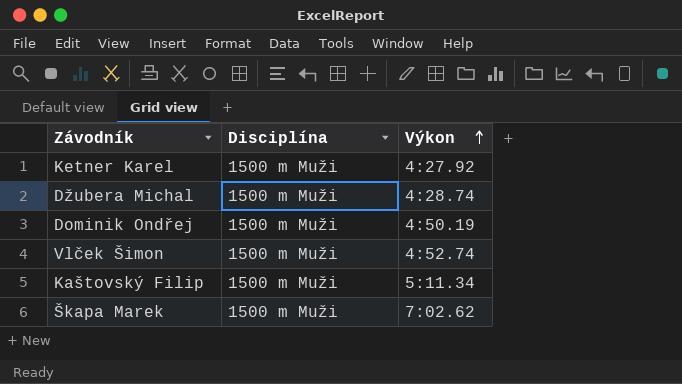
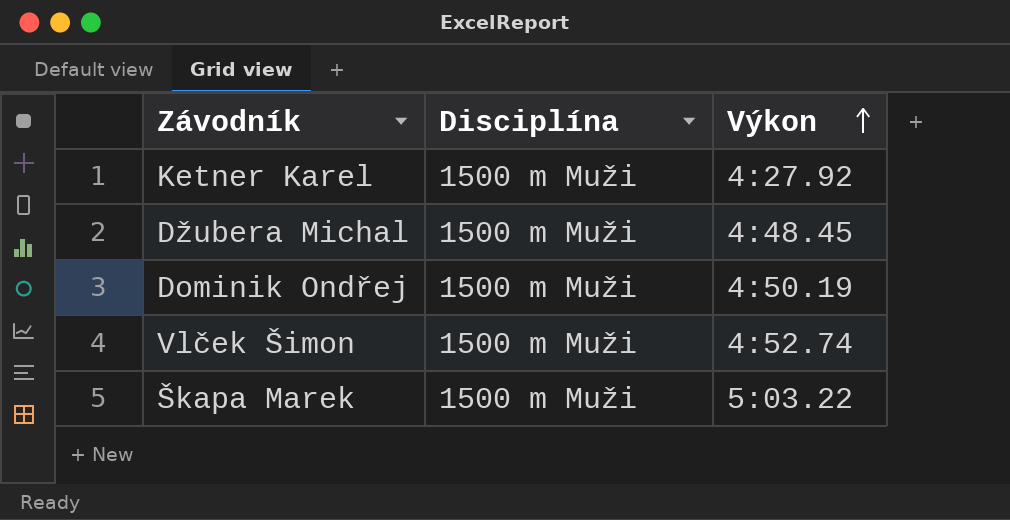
row Kaštovský Filip: 1500 m Muži | 5:11.34 -> none
Džubera Michal | Výkon: 4:28.74 -> 4:48.45
Škapa Marek | Výkon: 7:02.62 -> 5:03.22

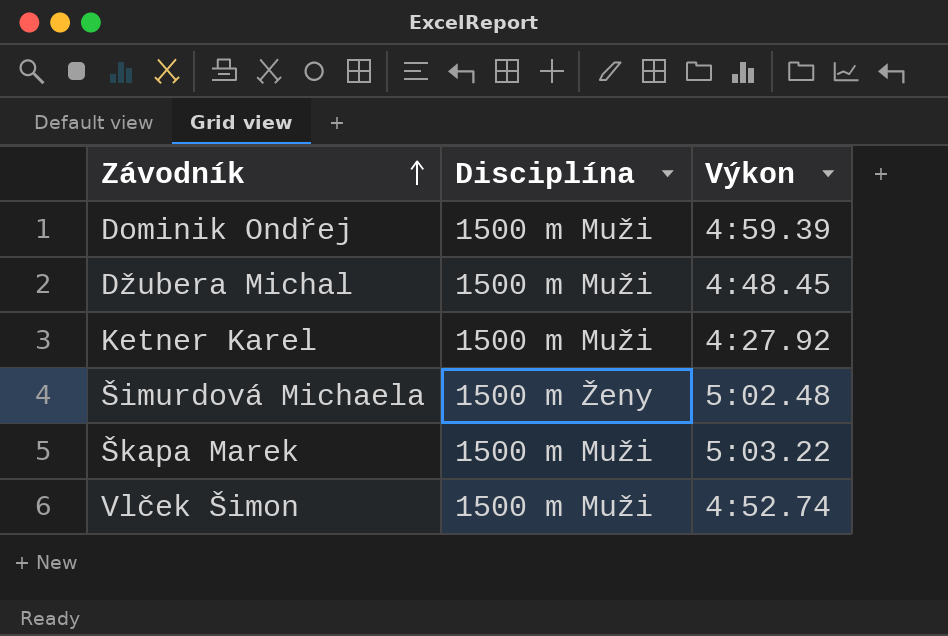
row order: Výkon ascending -> Závodník ascending
Dominik Ondřej | Výkon: 4:50.19 -> 4:59.39
row Šimurdová Michaela: none -> 1500 m Ženy | 5:02.48

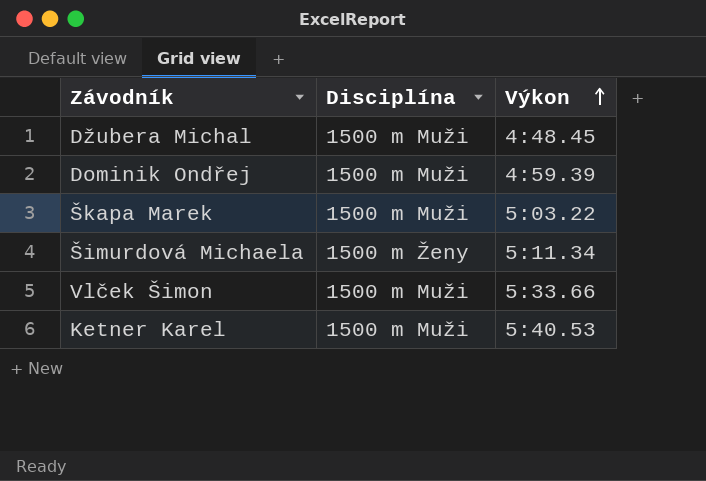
row order: Závodník ascending -> Výkon ascending
Šimurdová Michaela | Výkon: 5:02.48 -> 5:11.34
Vlček Šimon | Výkon: 4:52.74 -> 5:33.66
Ketner Karel | Výkon: 4:27.92 -> 5:40.53

